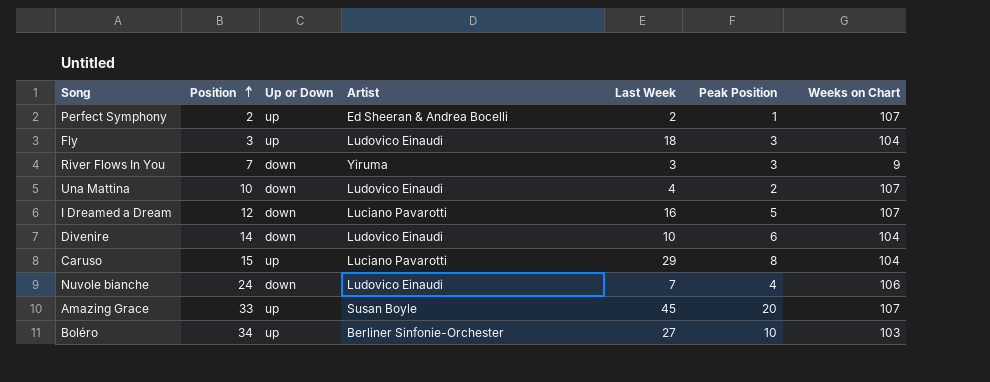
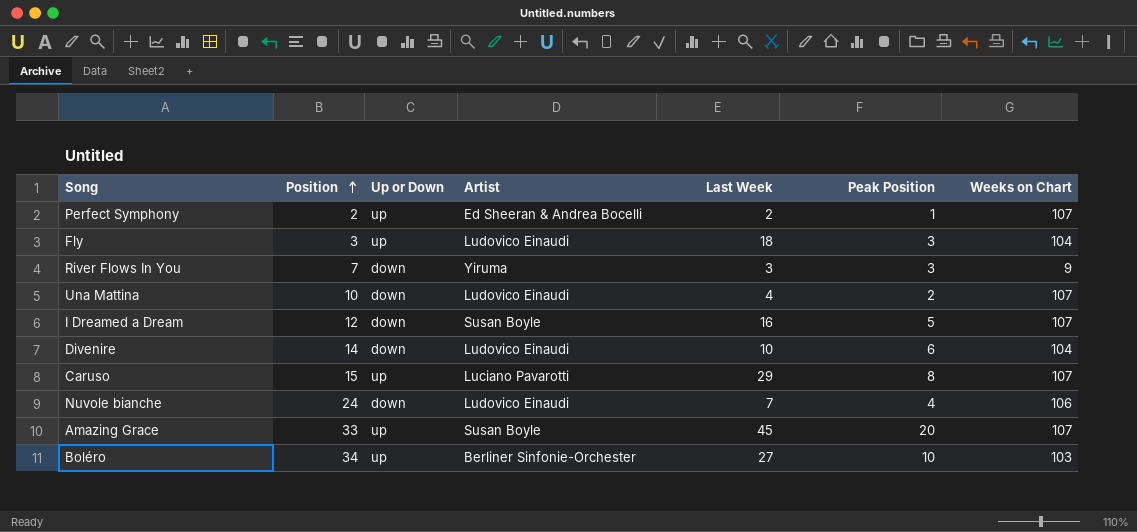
I Dreamed a Dream | Artist: Luciano Pavarotti -> Susan Boyle
Caruso | Weeks on Chart: 104 -> 107

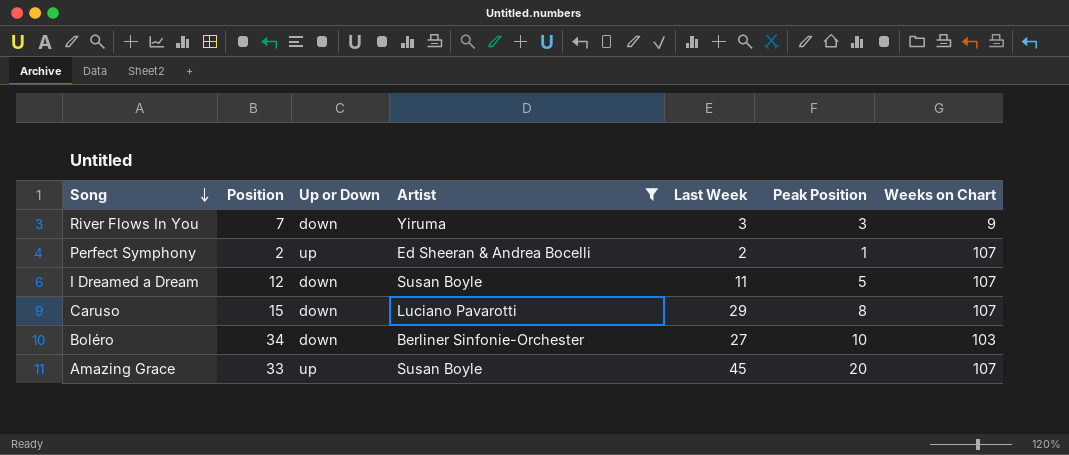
filter: none -> Artist != Ludovico Einaudi
row order: Position ascending -> Song descending
I Dreamed a Dream | Last Week: 16 -> 11
Caruso | Up or Down: up -> down
Boléro | Up or Down: up -> down

